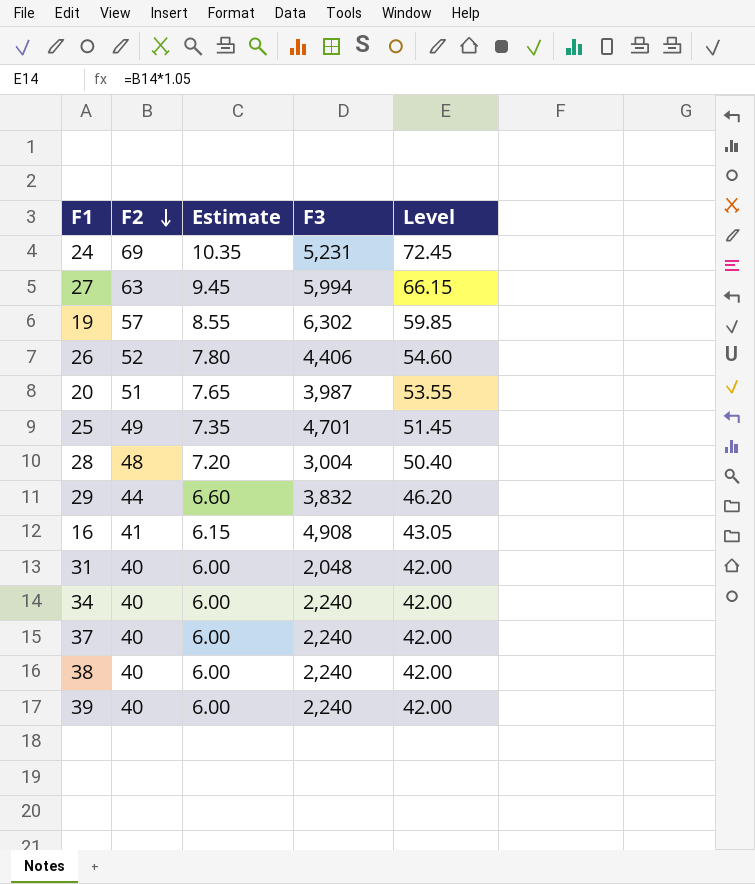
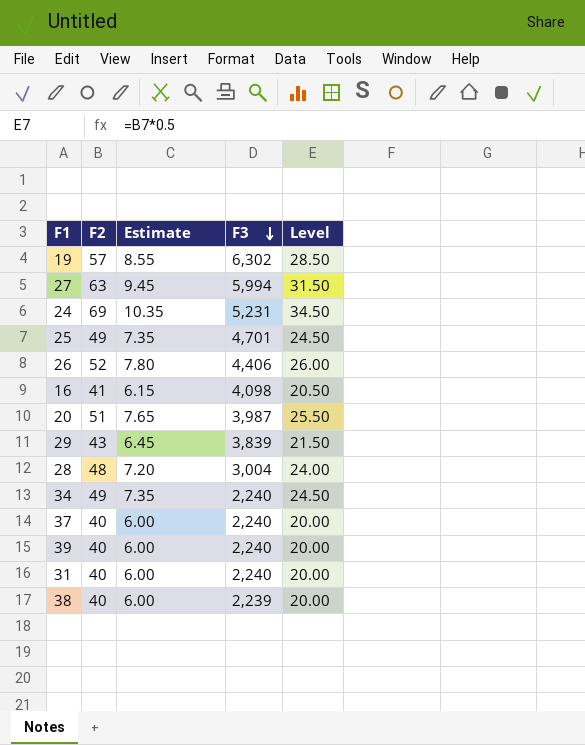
row order: F2 descending -> F3 descending
column Level | formula: [F2] * 1.05 -> [F2] * 0.5
16 | F3: 4,908 -> 4,098
29 | F2: 44 -> 43
29 | Estimate: 6.60 -> 6.45
29 | F3: 3,832 -> 3,839
34 | F2: 40 -> 49
34 | Estimate: 6.00 -> 7.35
31 | F3: 2,048 -> 2,240
38 | F3: 2,240 -> 2,239

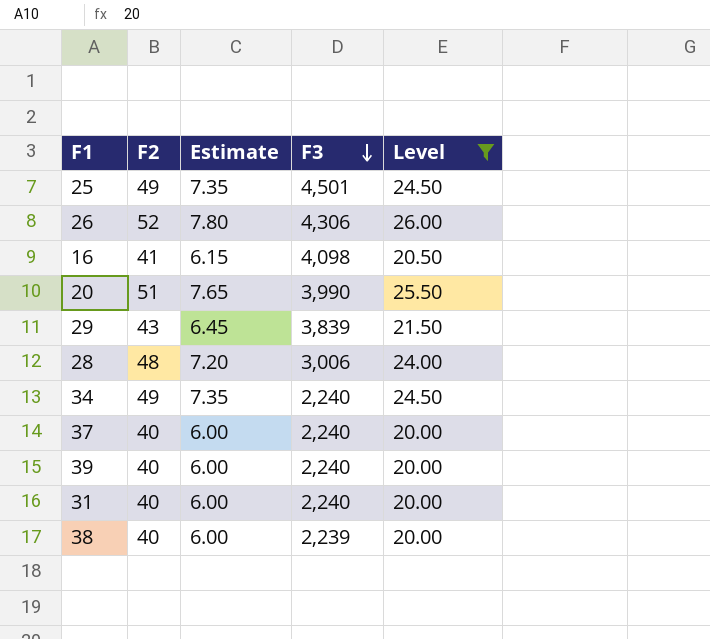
filter: none -> Level <= 26.00
25 | F3: 4,701 -> 4,501
26 | F3: 4,406 -> 4,306
20 | F3: 3,987 -> 3,990
28 | F3: 3,004 -> 3,006

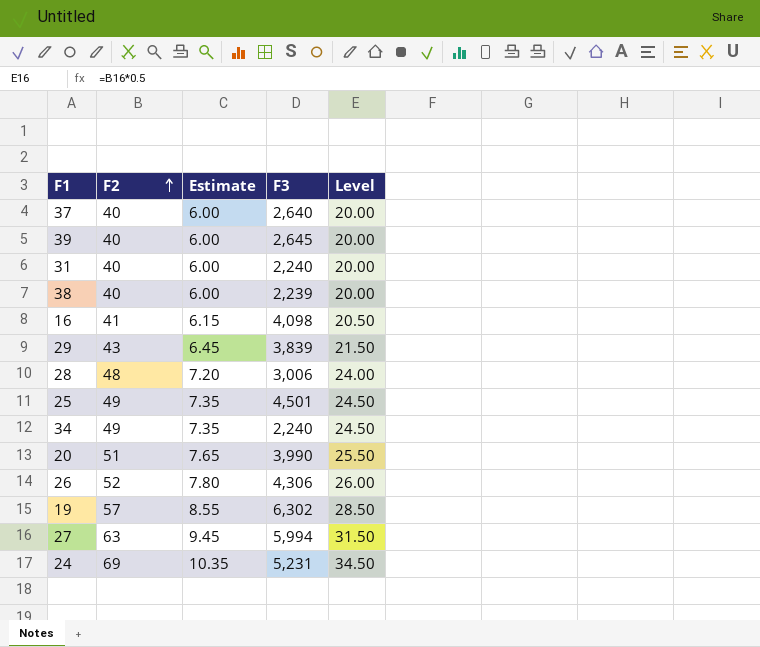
filter: Level <= 26.00 -> none
row order: F3 descending -> F2 ascending
37 | F3: 2,240 -> 2,640
39 | F3: 2,240 -> 2,645

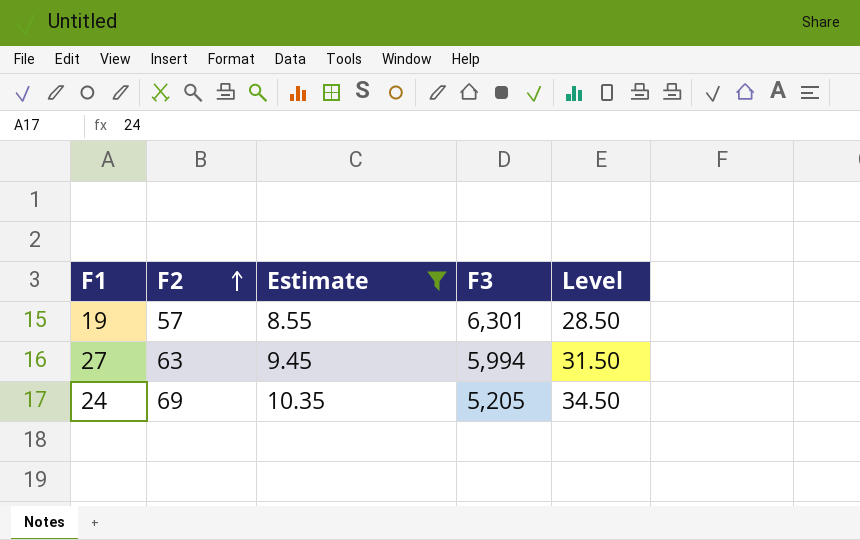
filter: none -> Estimate >= 8.55
19 | F3: 6,302 -> 6,301
24 | F3: 5,231 -> 5,205

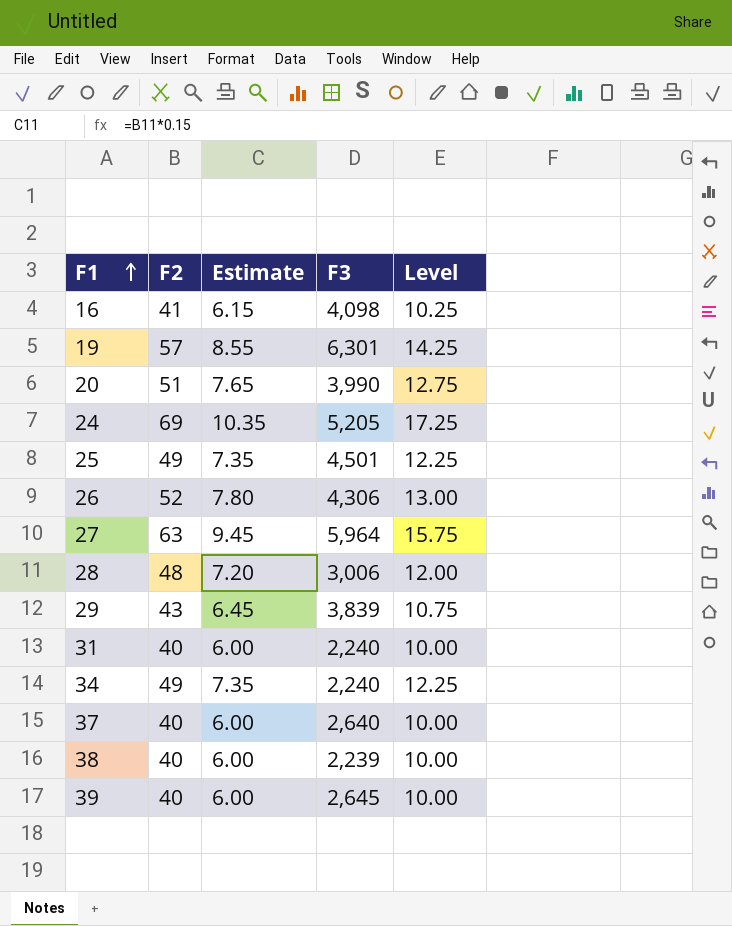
filter: Estimate >= 8.55 -> none
row order: F2 ascending -> F1 ascending
column Level | formula: [F2] * 0.5 -> [F2] * 0.25
27 | F3: 5,994 -> 5,964

